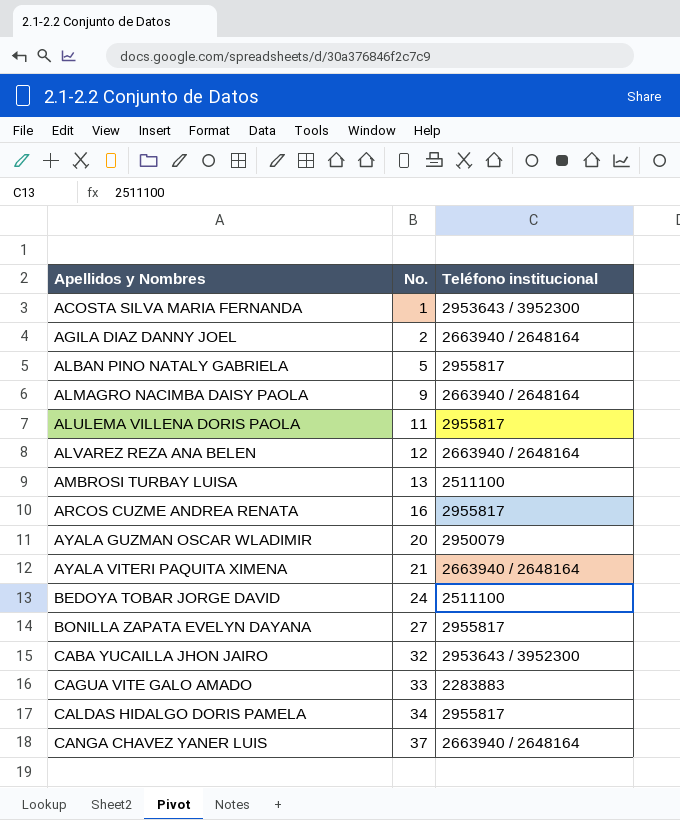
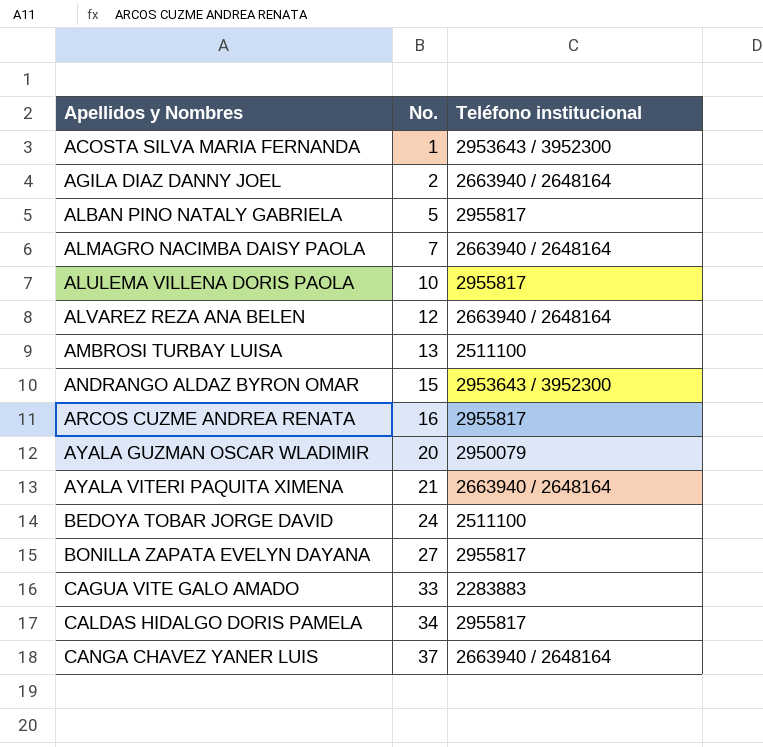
row CABA YUCAILLA JHON JAIRO: 32 | 2953643 / 3952300 -> none
ALMAGRO NACIMBA DAISY PAOLA | No.: 9 -> 7
ALULEMA VILLENA DORIS PAOLA | No.: 11 -> 10
row ANDRANGO ALDAZ BYRON OMAR: none -> 15 | 2953643 / 3952300

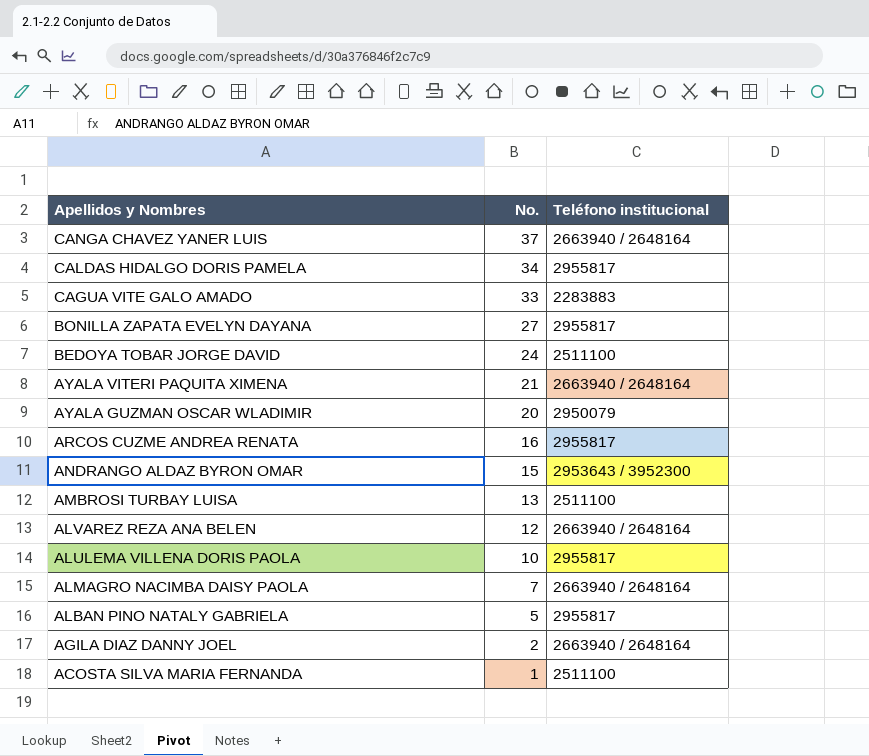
row order: Apellidos y Nombres ascending -> Apellidos y Nombres descending
ACOSTA SILVA MARIA FERNANDA | Teléfono institucional: 2953643 / 3952300 -> 2511100

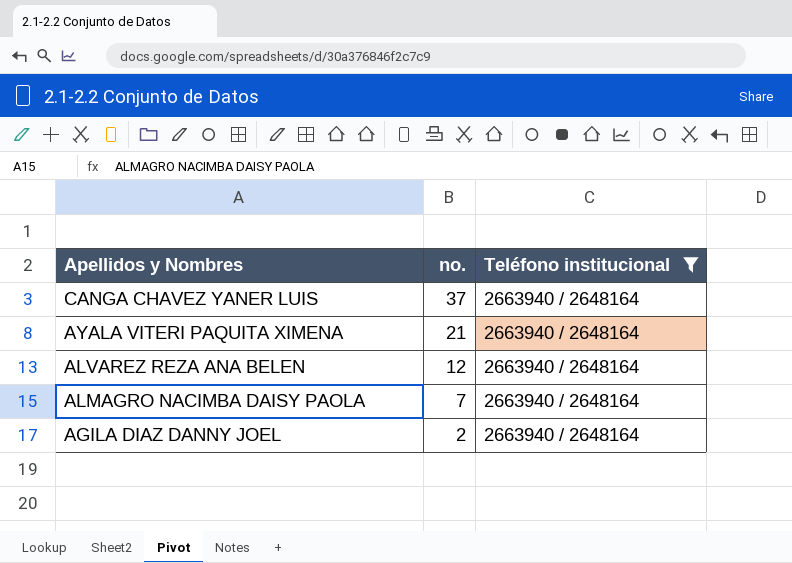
filter: none -> Teléfono institucional = 2663940 / 2648164
column name: No. -> no.

